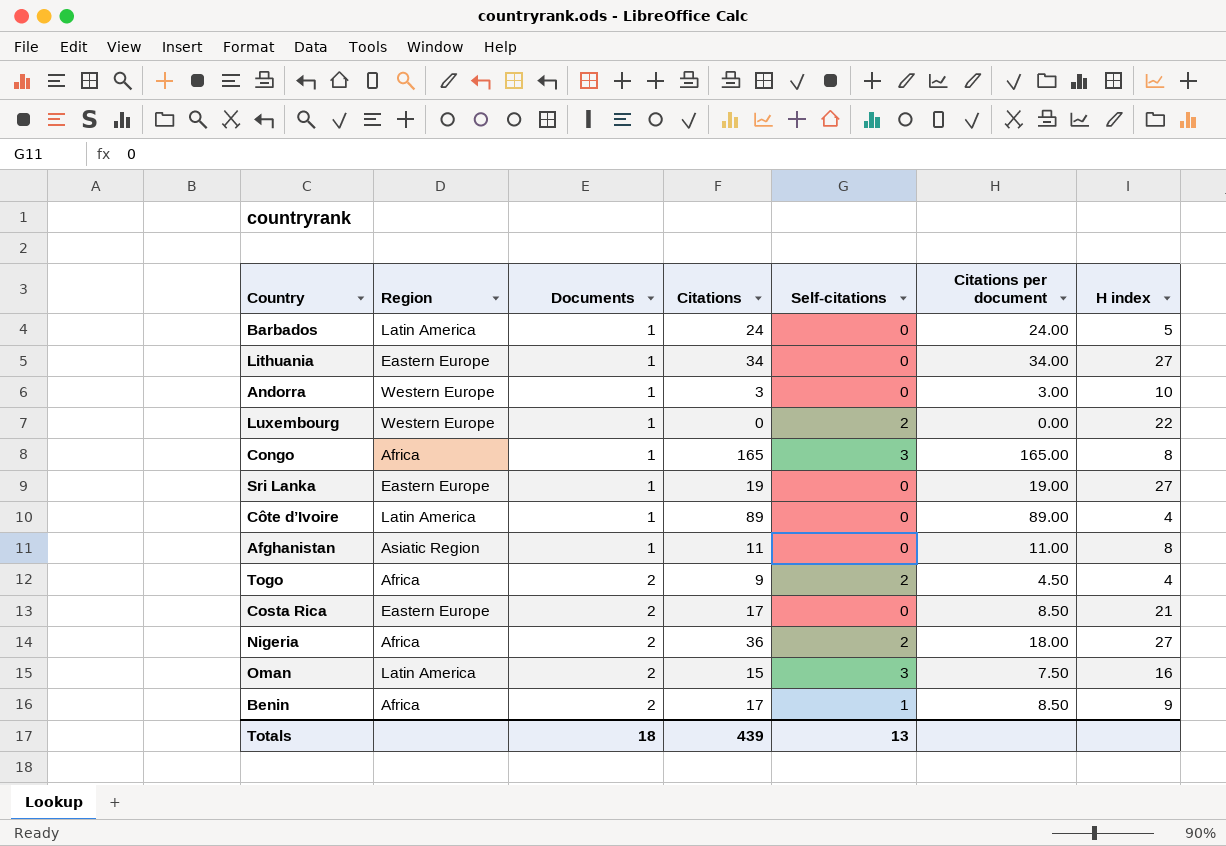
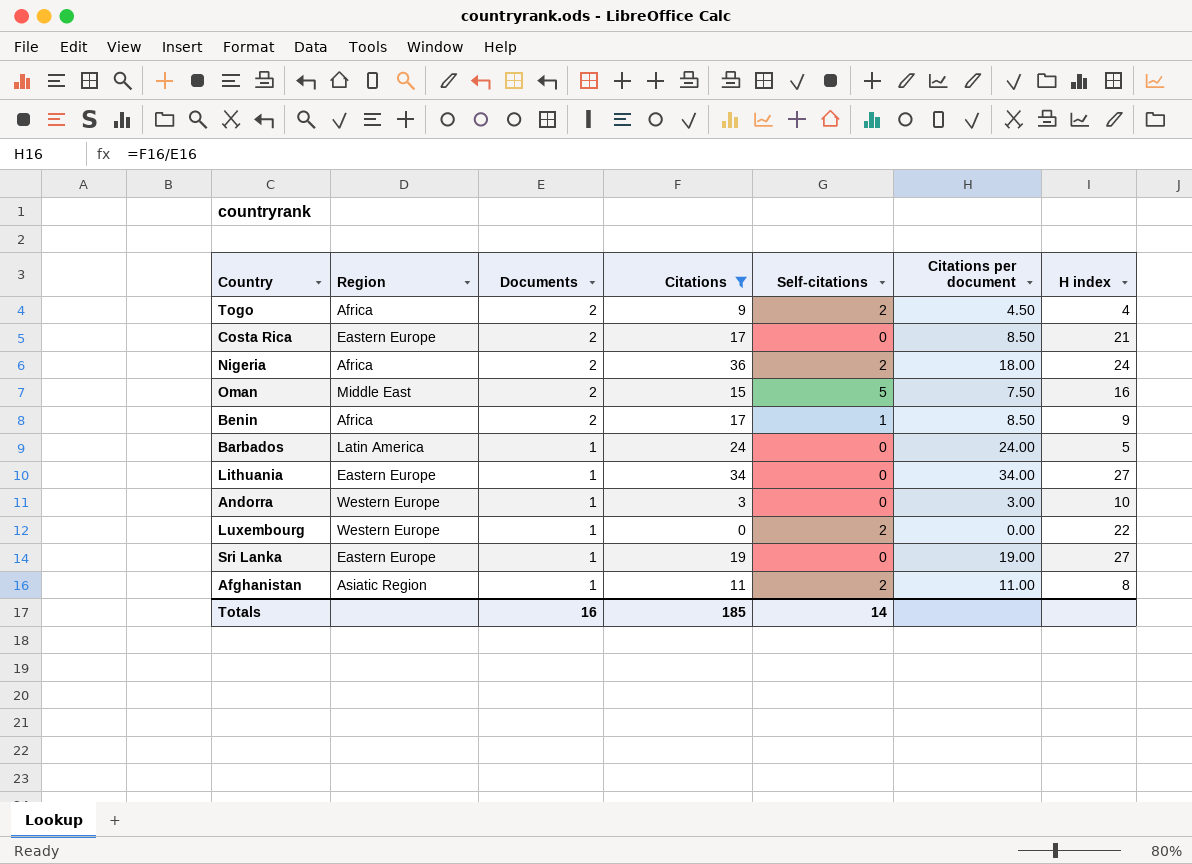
filter: none -> Citations <= 36
row order: Documents ascending -> Documents descending
Nigeria | H index: 27 -> 24
Oman | Region: Latin America -> Middle East
Oman | Self-citations: 3 -> 5
Afghanistan | Self-citations: 0 -> 2
Totals | Documents: 18 -> 16
Totals | Citations: 439 -> 185
Totals | Self-citations: 13 -> 14

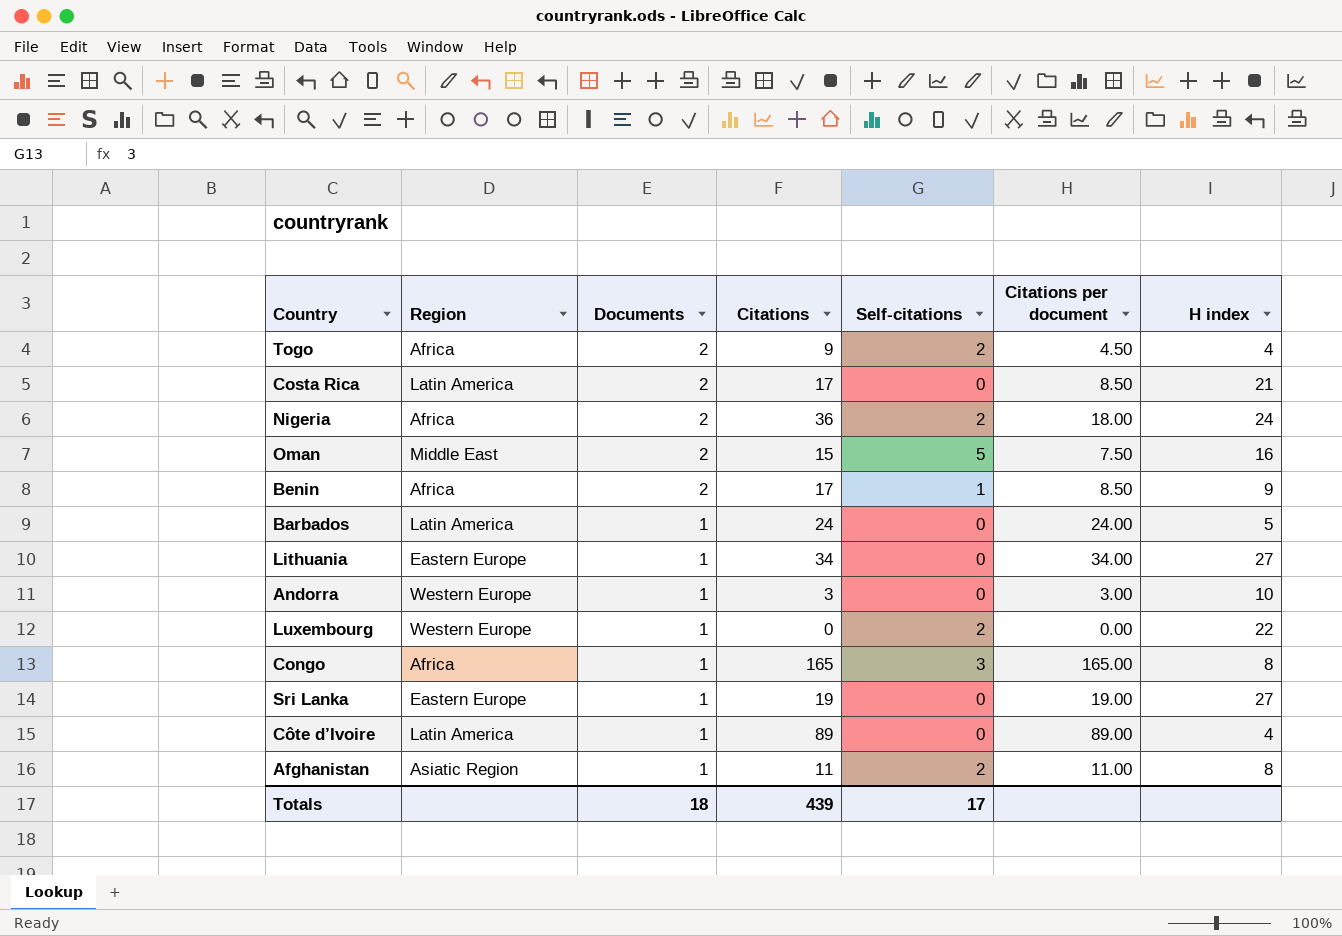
filter: Citations <= 36 -> none
Costa Rica | Region: Eastern Europe -> Latin America
Totals | Documents: 16 -> 18
Totals | Citations: 185 -> 439
Totals | Self-citations: 14 -> 17

